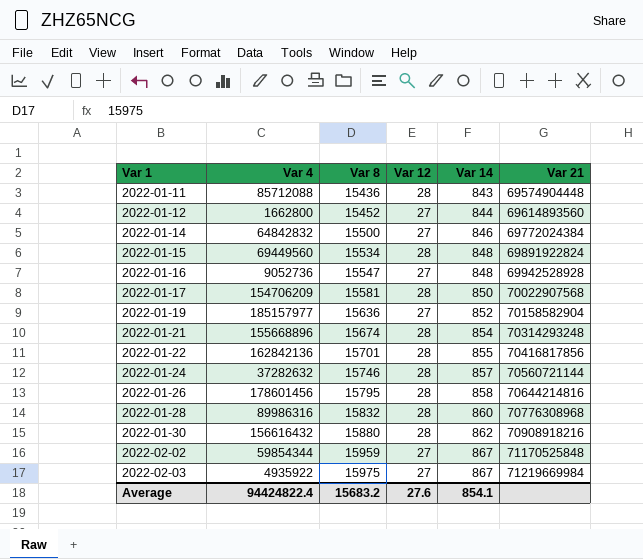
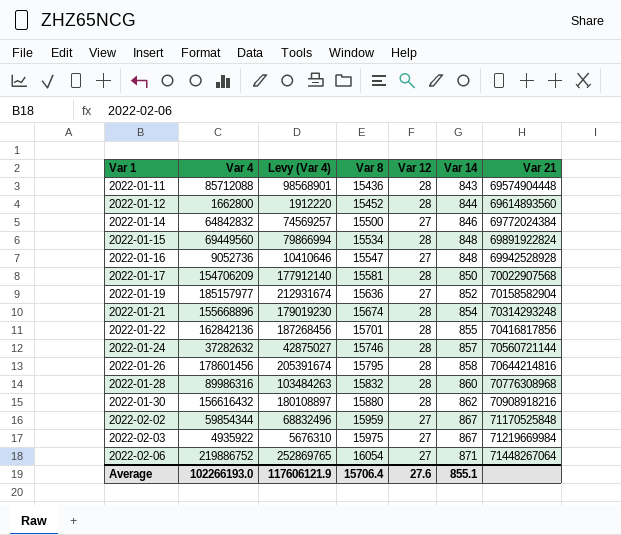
column Levy (Var 4) | formula: none -> [Var 4] * 1.15
2022-01-12 | Var 12: 27 -> 28
row 2022-02-06: none -> 219886752 | 252869765 | 16054 | 27 | 871 | 71448267064
Average | Var 4: 94424822.4 -> 102266193.0
Average | Var 8: 15683.2 -> 15706.4
Average | Var 14: 854.1 -> 855.1

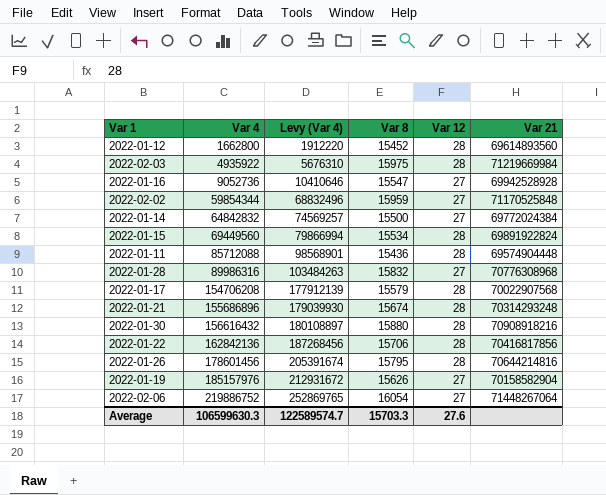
row order: Var 1 ascending -> Var 4 ascending
column Var 14 | position: 6 -> none
row 2022-01-24: 37282632 | 42875027 | 15746 | 28 | 857 | 70560721144 -> none
2022-02-03 | Var 12: 27 -> 28
2022-01-28 | Var 12: 28 -> 27
2022-01-17 | Var 4: 154706209 -> 154706208
2022-01-17 | Levy (Var 4): 177912140 -> 177912139
2022-01-17 | Var 8: 15581 -> 15579
2022-01-21 | Var 4: 155668896 -> 155686896
2022-01-21 | Levy (Var 4): 179019230 -> 179039930
2022-01-22 | Var 8: 15701 -> 15706
2022-01-19 | Var 4: 185157977 -> 185157976
2022-01-19 | Levy (Var 4): 212931674 -> 212931672
2022-01-19 | Var 8: 15636 -> 15626
Average | Var 4: 102266193.0 -> 106599630.3
Average | Levy (Var 4): 117606121.9 -> 122589574.7
Average | Var 8: 15706.4 -> 15703.3

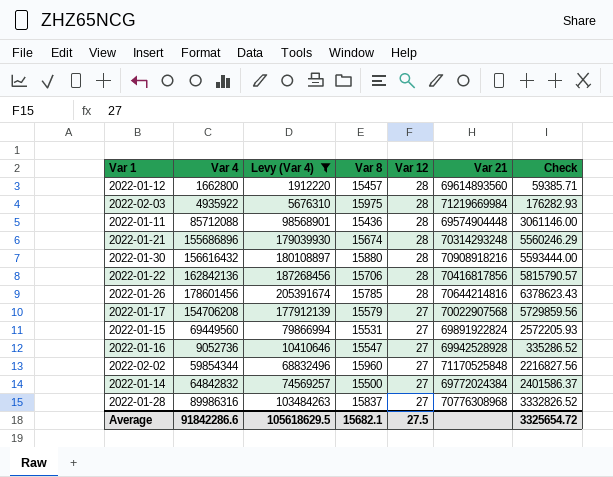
filter: none -> Levy (Var 4) <= 205391674
row order: Var 4 ascending -> Var 12 descending
column Check | formula: none -> [Var 4] / [Var 12]
2022-01-12 | Var 8: 15452 -> 15457
2022-01-26 | Var 8: 15795 -> 15785
2022-01-17 | Var 12: 28 -> 27
2022-01-15 | Var 8: 15534 -> 15531
2022-01-15 | Var 12: 28 -> 27
2022-02-02 | Var 8: 15959 -> 15960
2022-01-28 | Var 8: 15832 -> 15837
Average | Var 4: 106599630.3 -> 91842286.6
Average | Levy (Var 4): 122589574.7 -> 105618629.5
Average | Var 8: 15703.3 -> 15682.1
Average | Var 12: 27.6 -> 27.5

